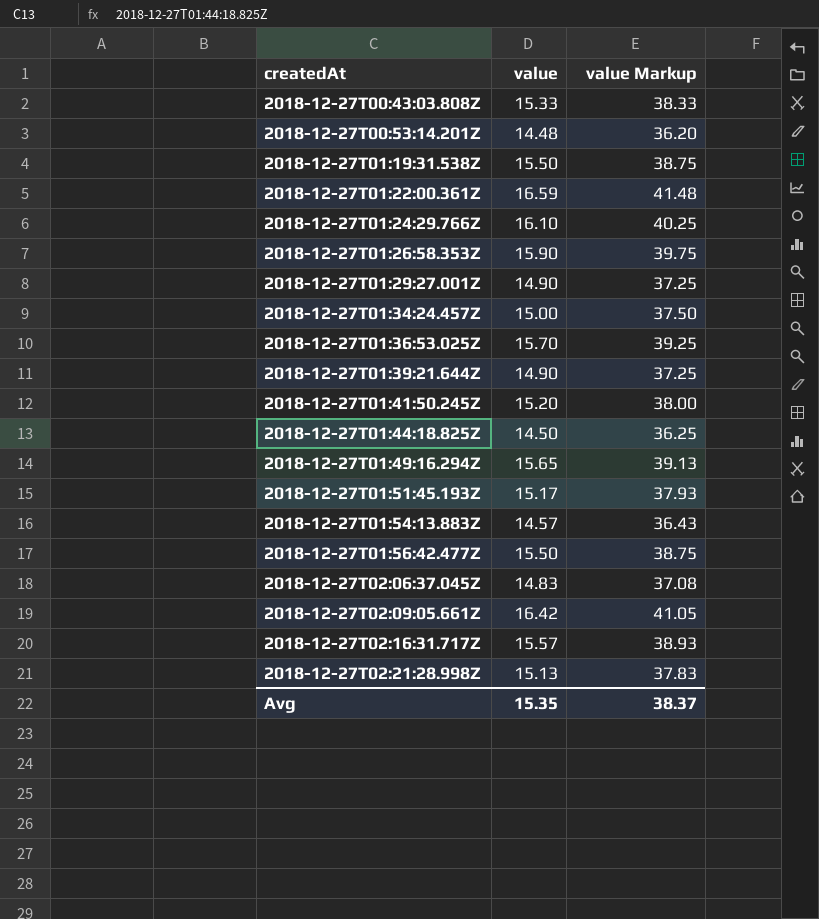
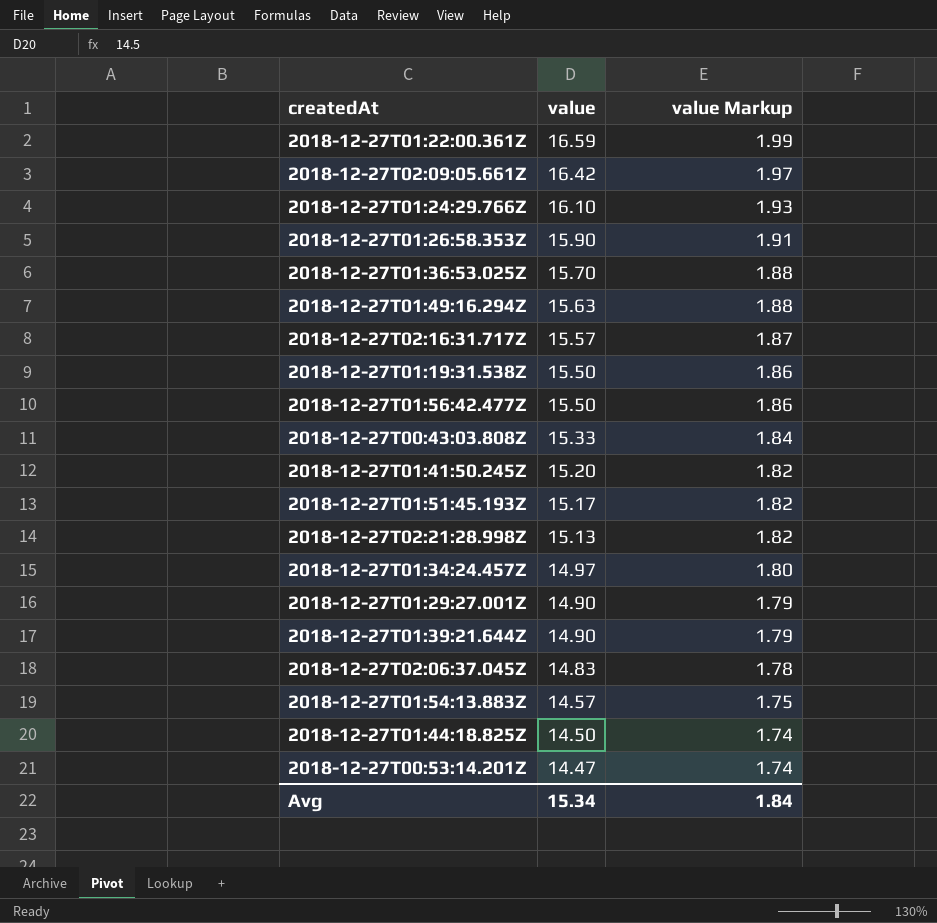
row order: createdAt ascending -> value descending
column value Markup | formula: [value] * 2.5 -> [value] * 0.12
2018-12-27T01:49:16.294Z | value: 15.65 -> 15.63
2018-12-27T01:34:24.457Z | value: 15.00 -> 14.97
2018-12-27T00:53:14.201Z | value: 14.48 -> 14.47
Avg | value: 15.35 -> 15.34
Avg | value Markup: 38.37 -> 1.84

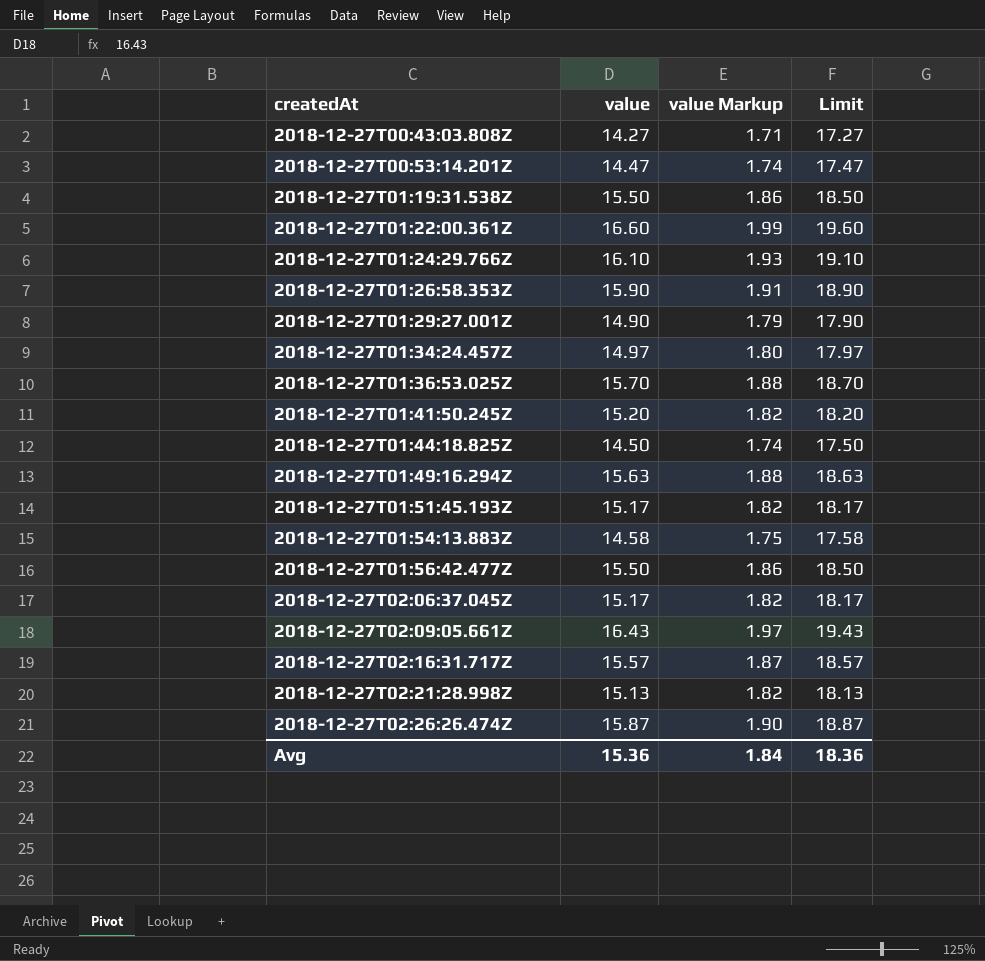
row order: value descending -> createdAt ascending
column Limit | formula: none -> [value] + 3
row 2018-12-27T01:39:21.644Z: 14.90 | 1.79 -> none
2018-12-27T00:43:03.808Z | value: 15.33 -> 14.27
2018-12-27T00:43:03.808Z | value Markup: 1.84 -> 1.71
2018-12-27T01:22:00.361Z | value: 16.59 -> 16.60
2018-12-27T01:54:13.883Z | value: 14.57 -> 14.58
2018-12-27T02:06:37.045Z | value: 14.83 -> 15.17
2018-12-27T02:06:37.045Z | value Markup: 1.78 -> 1.82
2018-12-27T02:09:05.661Z | value: 16.42 -> 16.43
row 2018-12-27T02:26:26.474Z: none -> 15.87 | 1.90 | 18.87
Avg | value: 15.34 -> 15.36

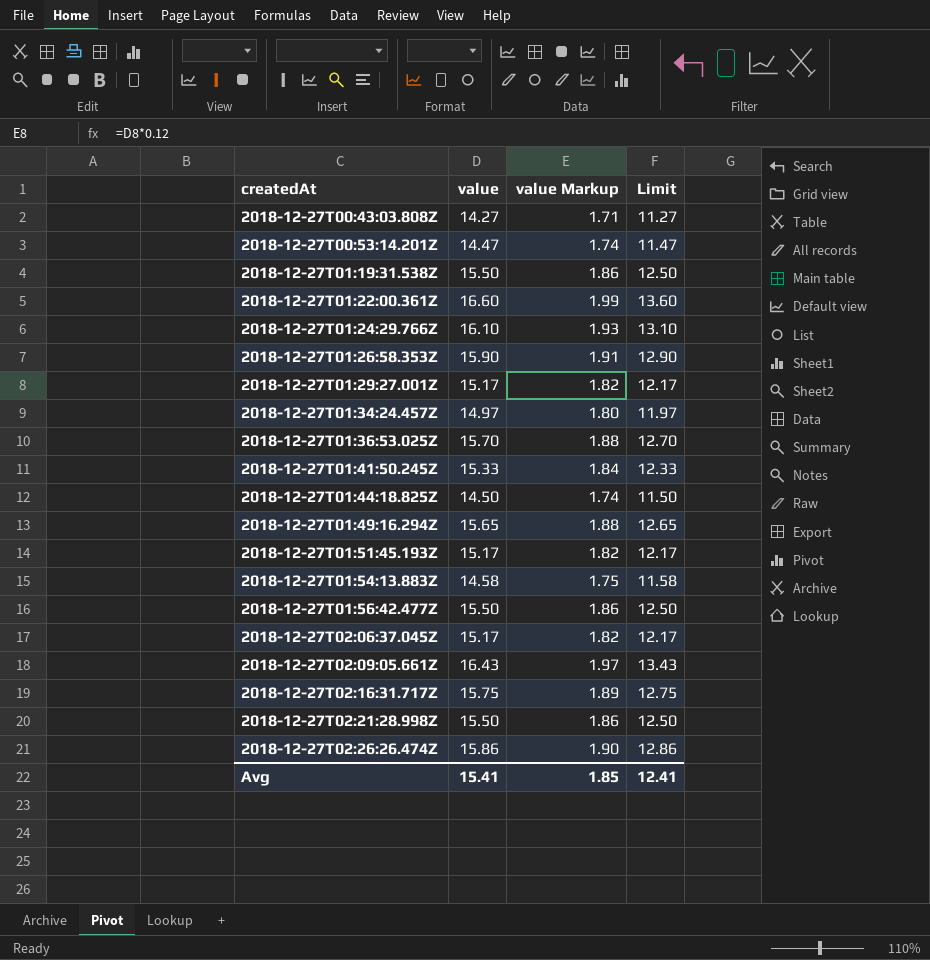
column Limit | formula: [value] + 3 -> [value] - 3
2018-12-27T01:29:27.001Z | value: 14.90 -> 15.17
2018-12-27T01:29:27.001Z | value Markup: 1.79 -> 1.82
2018-12-27T01:41:50.245Z | value: 15.20 -> 15.33
2018-12-27T01:41:50.245Z | value Markup: 1.82 -> 1.84
2018-12-27T01:49:16.294Z | value: 15.63 -> 15.65
2018-12-27T02:16:31.717Z | value: 15.57 -> 15.75
2018-12-27T02:16:31.717Z | value Markup: 1.87 -> 1.89
2018-12-27T02:21:28.998Z | value: 15.13 -> 15.50
2018-12-27T02:21:28.998Z | value Markup: 1.82 -> 1.86
2018-12-27T02:26:26.474Z | value: 15.87 -> 15.86
Avg | value: 15.36 -> 15.41
Avg | value Markup: 1.84 -> 1.85
Avg | Limit: 18.36 -> 12.41

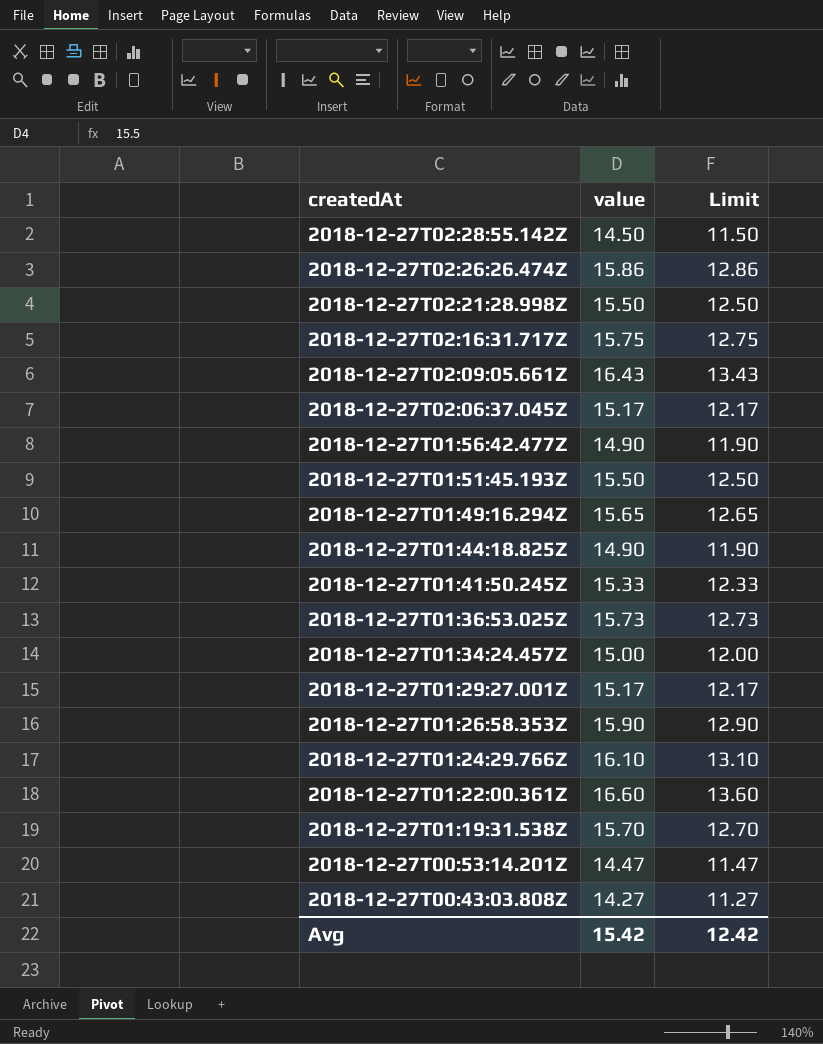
row order: createdAt ascending -> createdAt descending
column value Markup | formula: [value] * 0.12 -> none
row 2018-12-27T01:54:13.883Z: 14.58 | 1.75 | 11.58 -> none
row 2018-12-27T02:28:55.142Z: none -> 14.50 | 11.50
2018-12-27T01:56:42.477Z | value: 15.50 -> 14.90
2018-12-27T01:56:42.477Z | Limit: 12.50 -> 11.90
2018-12-27T01:51:45.193Z | value: 15.17 -> 15.50
2018-12-27T01:51:45.193Z | Limit: 12.17 -> 12.50
2018-12-27T01:44:18.825Z | value: 14.50 -> 14.90
2018-12-27T01:44:18.825Z | Limit: 11.50 -> 11.90
2018-12-27T01:36:53.025Z | value: 15.70 -> 15.73
2018-12-27T01:36:53.025Z | Limit: 12.70 -> 12.73
2018-12-27T01:34:24.457Z | value: 14.97 -> 15.00
2018-12-27T01:34:24.457Z | Limit: 11.97 -> 12.00
2018-12-27T01:19:31.538Z | value: 15.50 -> 15.70
2018-12-27T01:19:31.538Z | Limit: 12.50 -> 12.70
Avg | value: 15.41 -> 15.42
Avg | Limit: 12.41 -> 12.42

